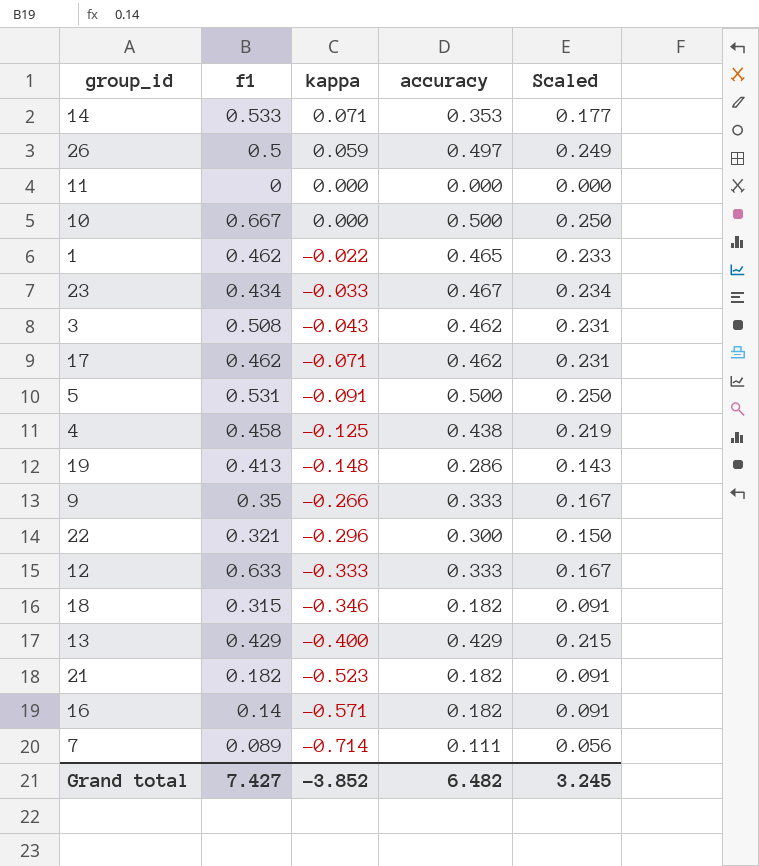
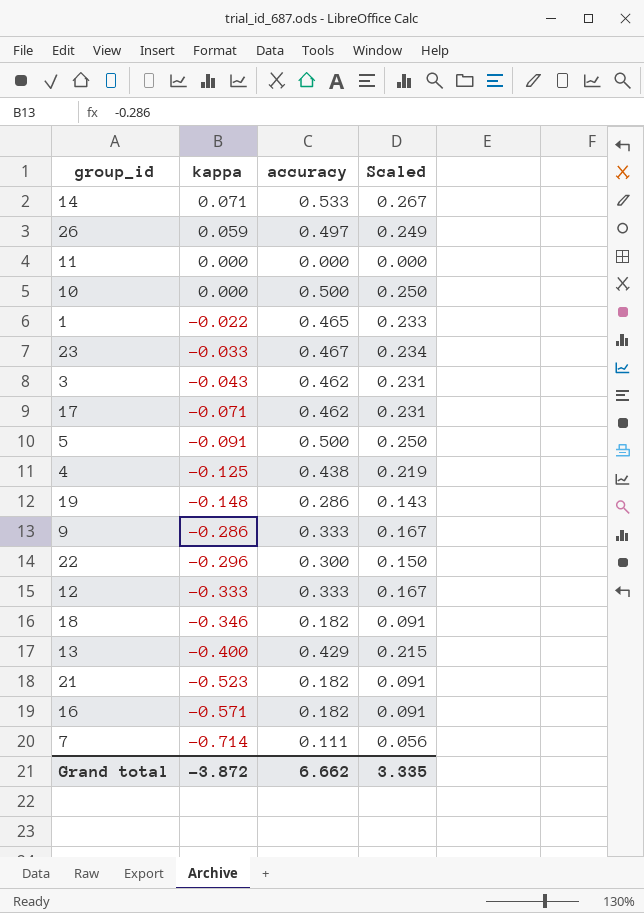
column f1 | position: 2 -> none
14 | accuracy: 0.353 -> 0.533
14 | Scaled: 0.177 -> 0.267
9 | kappa: -0.266 -> -0.286
Grand total | kappa: -3.852 -> -3.872
Grand total | accuracy: 6.482 -> 6.662
Grand total | Scaled: 3.245 -> 3.335

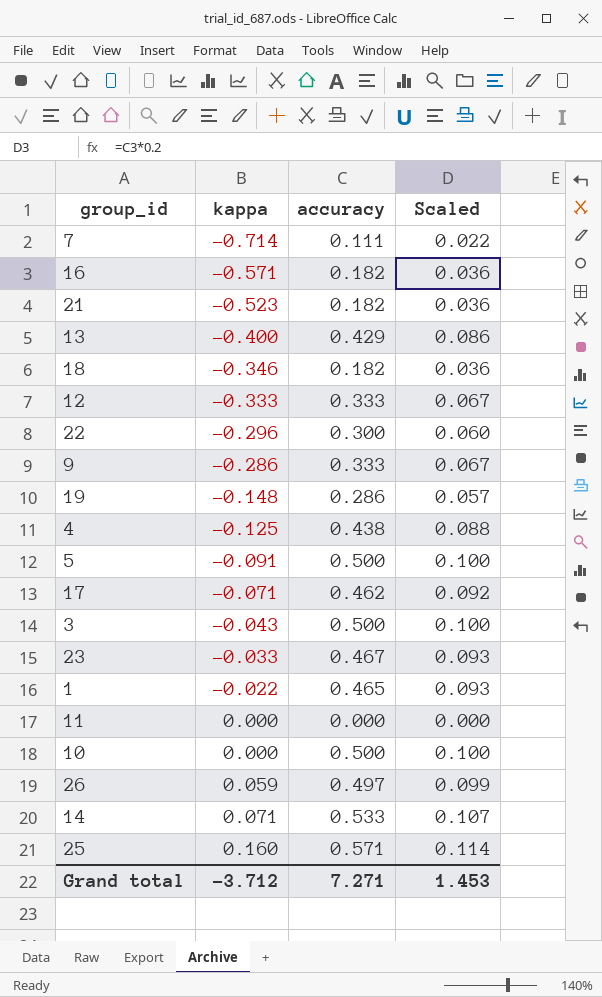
row order: kappa descending -> kappa ascending
column Scaled | formula: [accuracy] * 0.5 -> [accuracy] * 0.2
3 | accuracy: 0.462 -> 0.500
row 25: none -> 0.160 | 0.571 | 0.114
Grand total | kappa: -3.872 -> -3.712
Grand total | accuracy: 6.662 -> 7.271
Grand total | Scaled: 3.335 -> 1.453

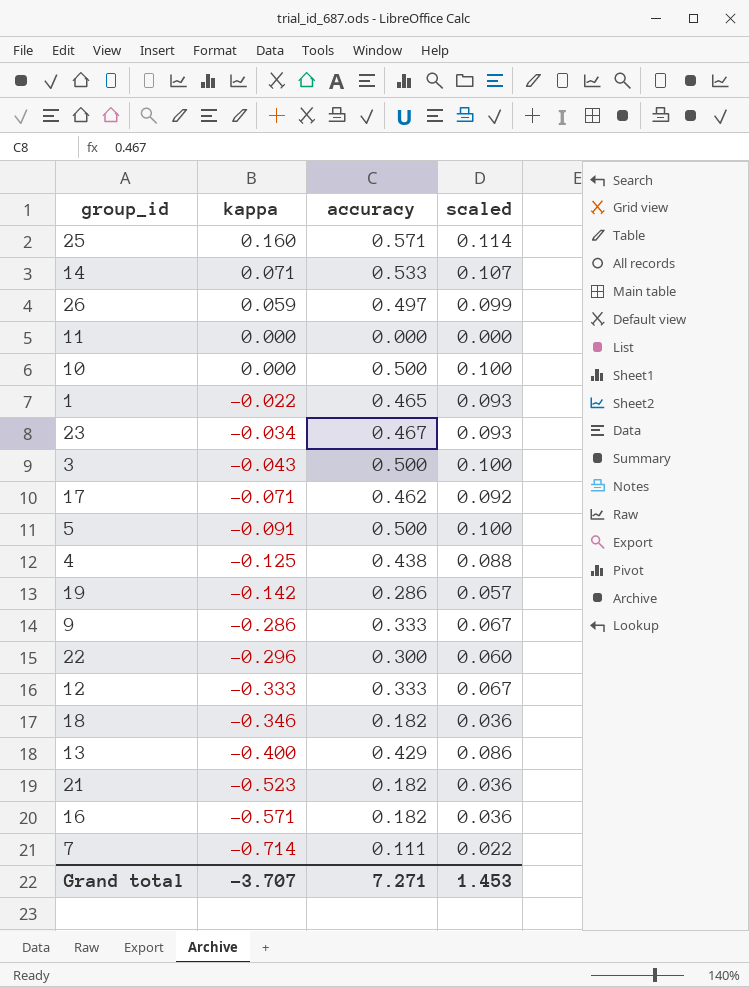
row order: kappa ascending -> kappa descending
column name: Scaled -> scaled
23 | kappa: -0.033 -> -0.034
19 | kappa: -0.148 -> -0.142
Grand total | kappa: -3.712 -> -3.707

